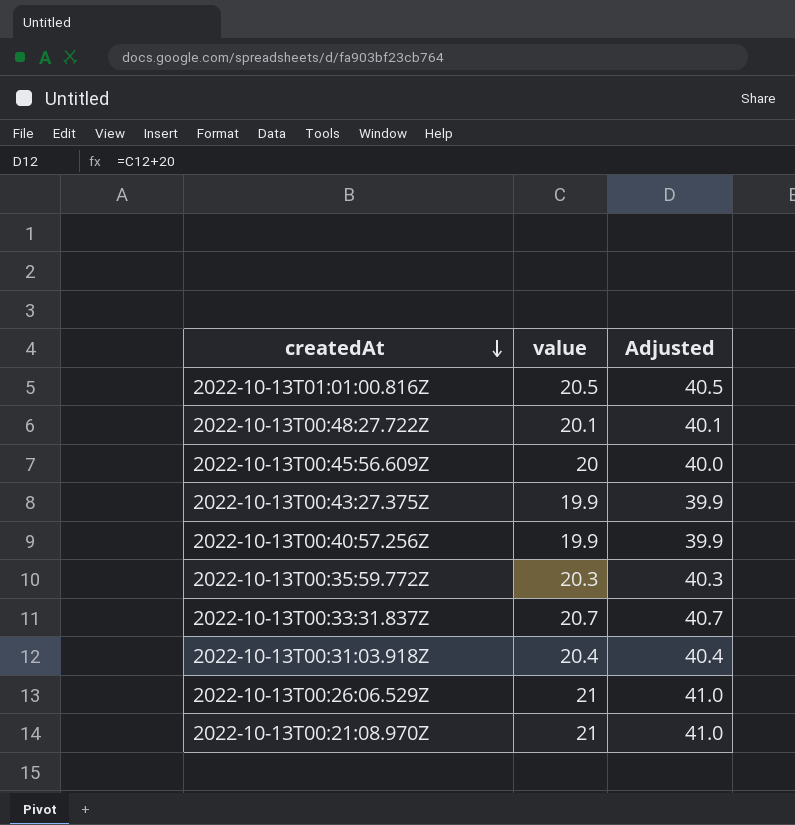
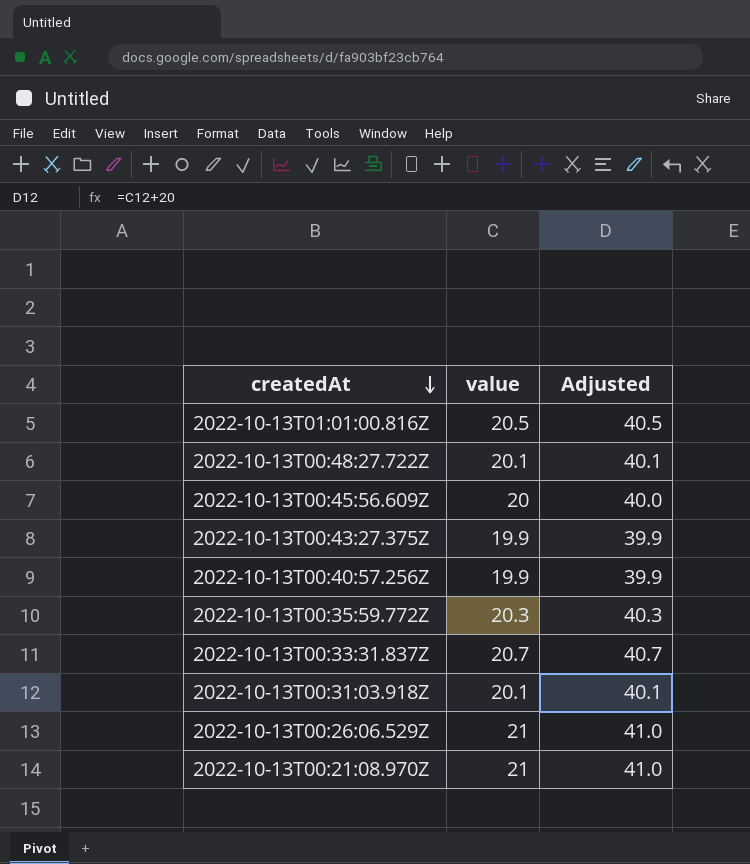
2022-10-13T00:31:03.918Z | value: 20.4 -> 20.1
2022-10-13T00:31:03.918Z | Adjusted: 40.4 -> 40.1

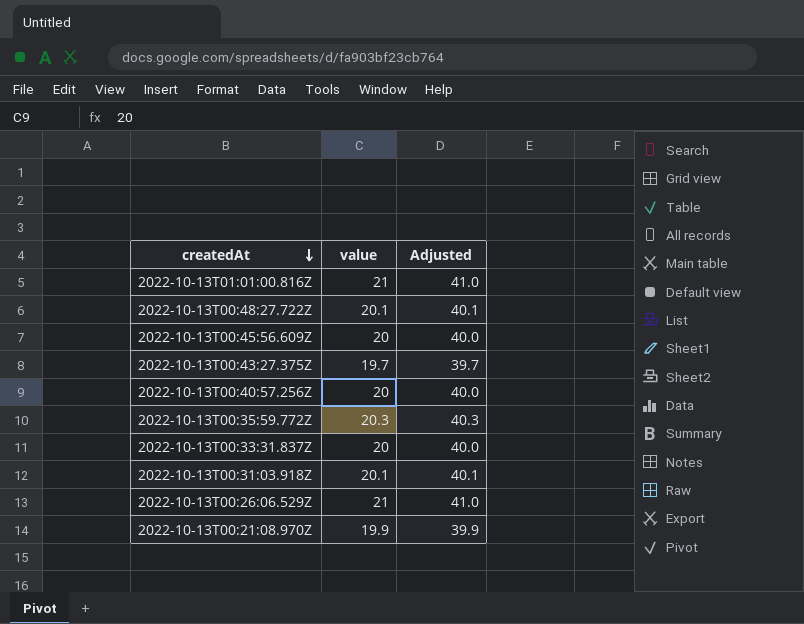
2022-10-13T01:01:00.816Z | value: 20.5 -> 21
2022-10-13T01:01:00.816Z | Adjusted: 40.5 -> 41.0
2022-10-13T00:43:27.375Z | value: 19.9 -> 19.7
2022-10-13T00:43:27.375Z | Adjusted: 39.9 -> 39.7
2022-10-13T00:40:57.256Z | value: 19.9 -> 20
2022-10-13T00:40:57.256Z | Adjusted: 39.9 -> 40.0
2022-10-13T00:33:31.837Z | value: 20.7 -> 20
2022-10-13T00:33:31.837Z | Adjusted: 40.7 -> 40.0
2022-10-13T00:21:08.970Z | value: 21 -> 19.9
2022-10-13T00:21:08.970Z | Adjusted: 41.0 -> 39.9

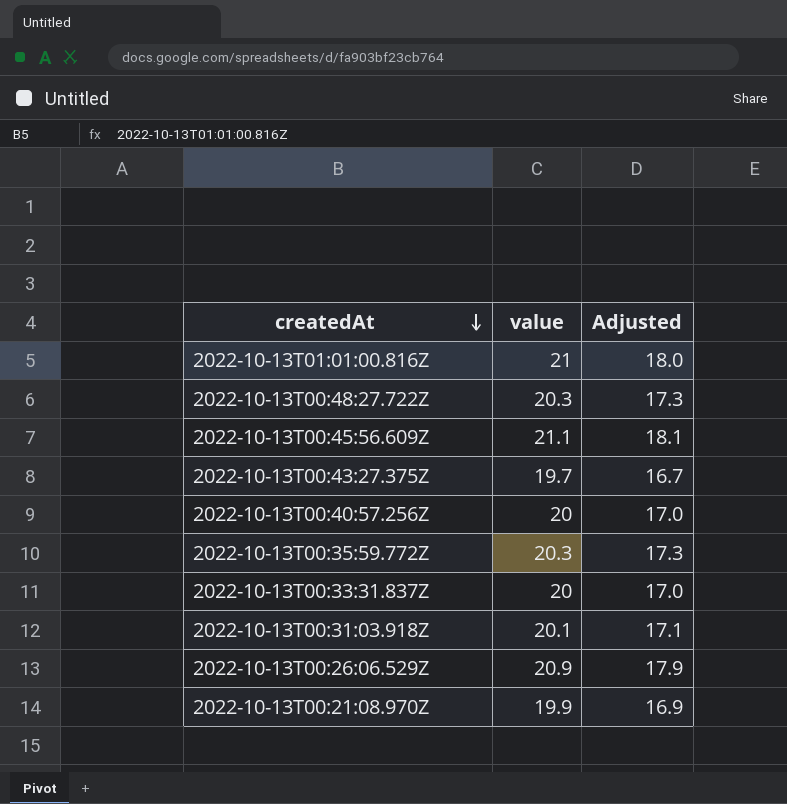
column Adjusted | formula: [value] + 20 -> [value] - 3
2022-10-13T00:48:27.722Z | value: 20.1 -> 20.3
2022-10-13T00:45:56.609Z | value: 20 -> 21.1
2022-10-13T00:26:06.529Z | value: 21 -> 20.9

